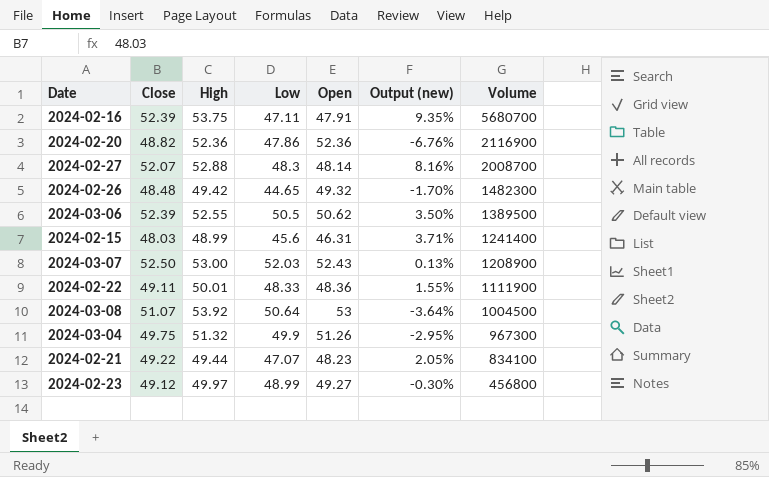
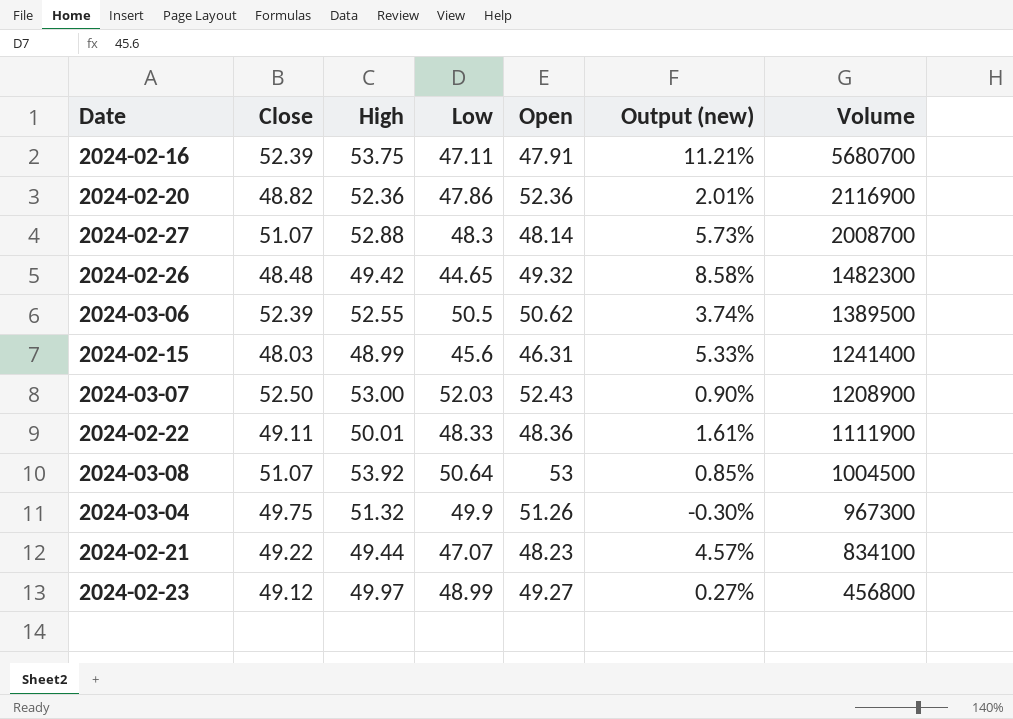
column Output (new) | formula: ([Close] - [Open]) / [Open] -> ([Close] - [Low]) / [Low]
2024-02-27 | Close: 52.07 -> 51.07

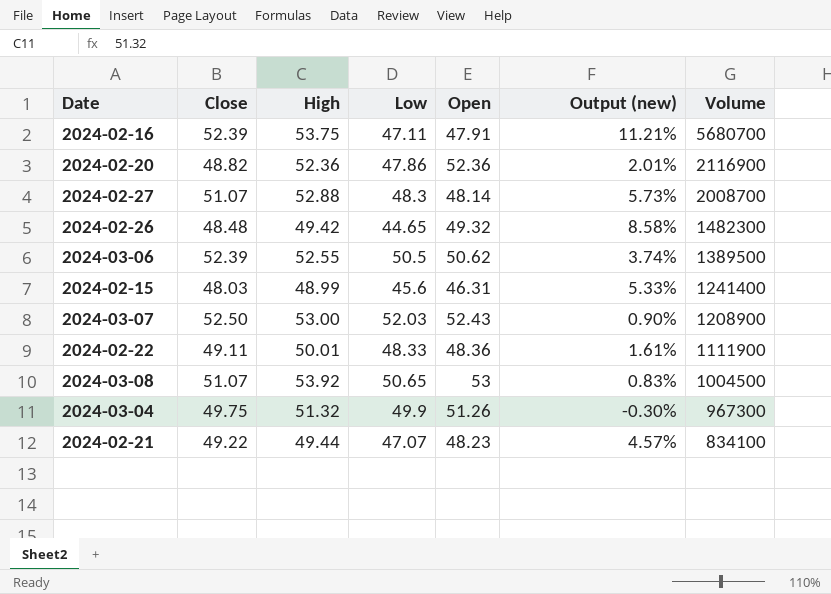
row 2024-02-23: 49.12 | 49.97 | 48.99 | 49.27 | 0.27% | 456800 -> none
2024-03-08 | Low: 50.64 -> 50.65
2024-03-08 | Output (new): 0.85% -> 0.83%

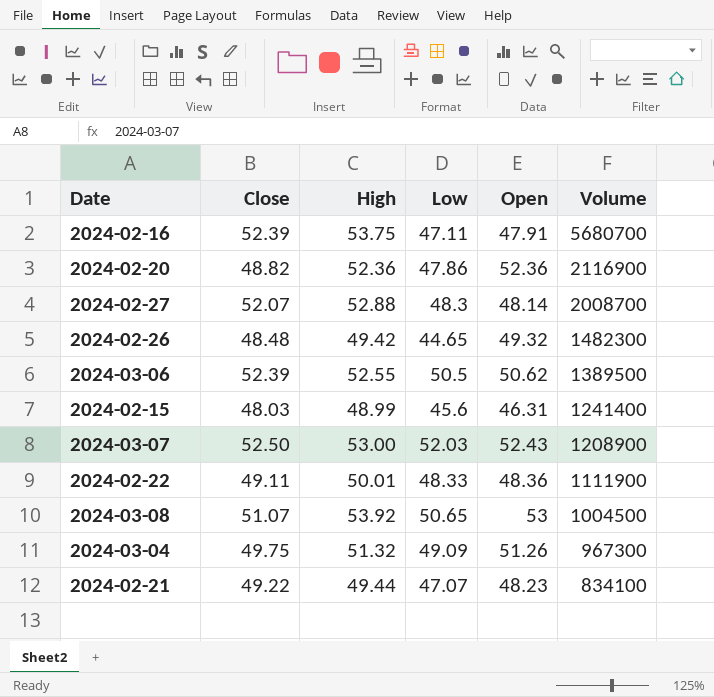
column Output (new) | formula: ([Close] - [Low]) / [Low] -> none
2024-02-27 | Close: 51.07 -> 52.07
2024-03-04 | Low: 49.9 -> 49.09

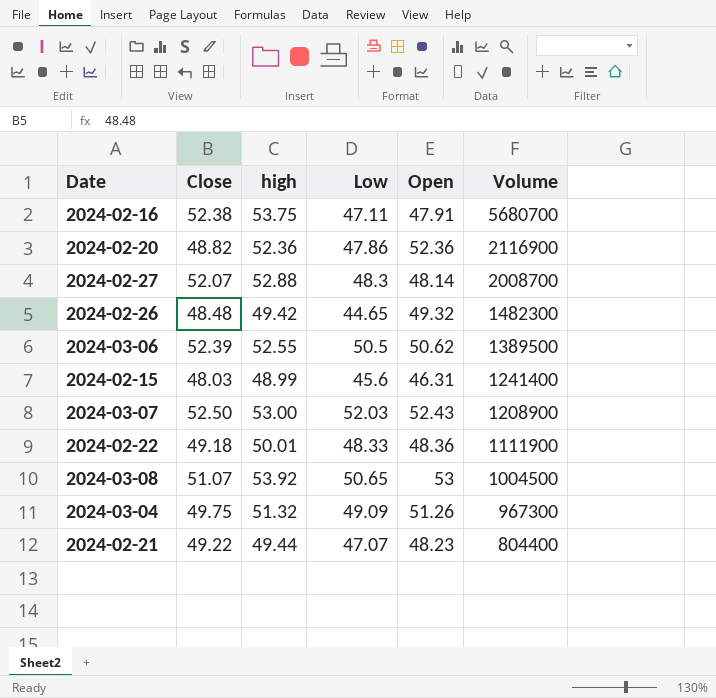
column name: High -> high
2024-02-16 | Close: 52.39 -> 52.38
2024-02-22 | Close: 49.11 -> 49.18
2024-02-21 | Volume: 834100 -> 804400

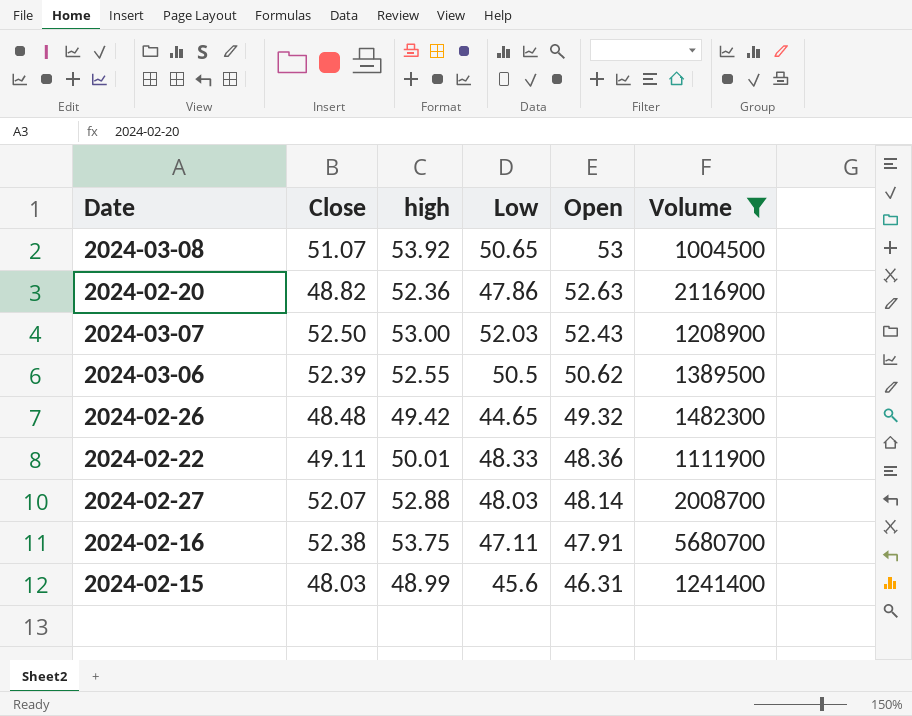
filter: none -> Volume >= 1004500
row order: Volume descending -> Open descending
2024-02-20 | Open: 52.36 -> 52.63
2024-02-22 | Close: 49.18 -> 49.11
2024-02-27 | Low: 48.3 -> 48.03

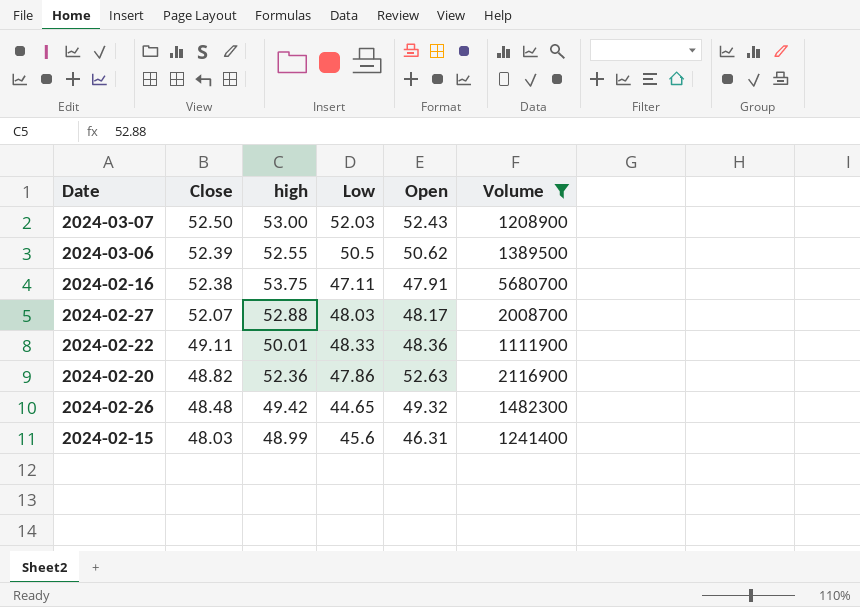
row order: Open descending -> Close descending
row 2024-03-08: 51.07 | 53.92 | 50.65 | 53 | 1004500 -> none
2024-02-27 | Open: 48.14 -> 48.17

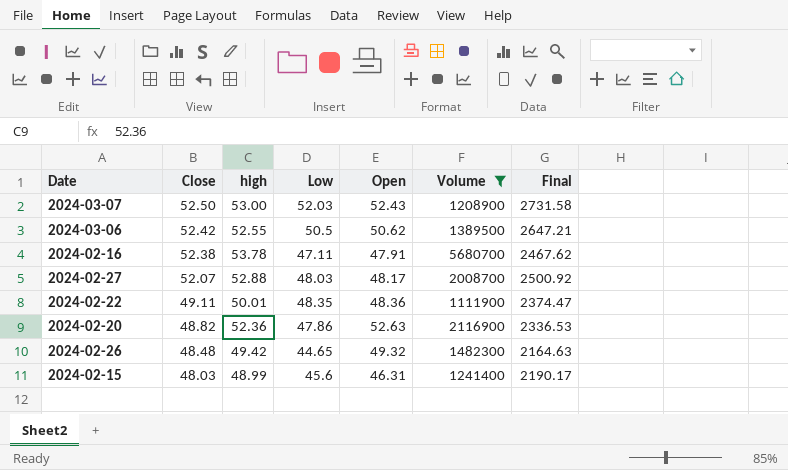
column Final | formula: none -> [Close] * [Low]
2024-03-06 | Close: 52.39 -> 52.42
2024-02-16 | high: 53.75 -> 53.78
2024-02-22 | Low: 48.33 -> 48.35

